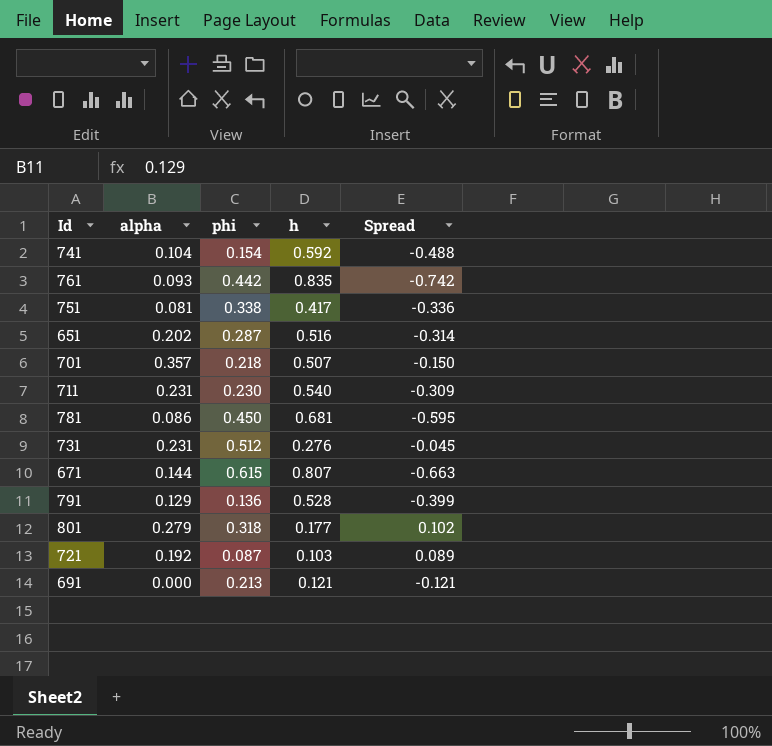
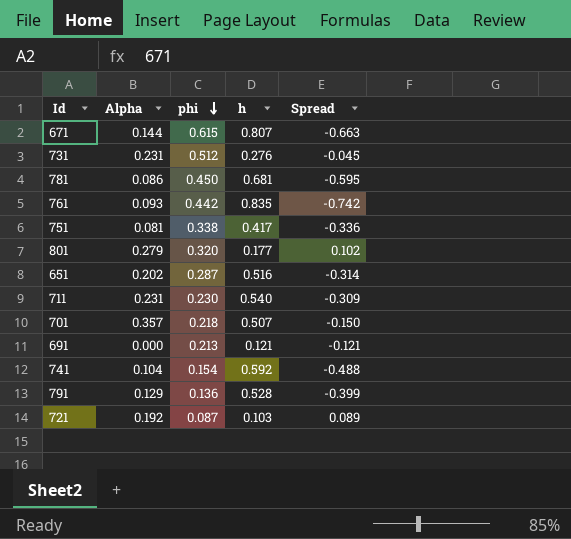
row order: none -> phi descending
column name: alpha -> Alpha
801 | phi: 0.318 -> 0.320

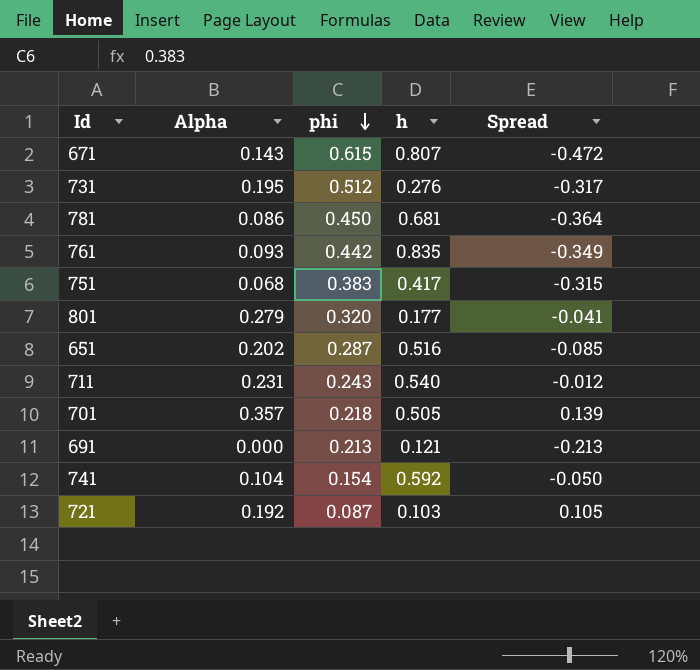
column Spread | formula: [Alpha] - [h] -> [Alpha] - [phi]
row 791: 0.129 | 0.136 | 0.528 | -0.399 -> none
671 | Alpha: 0.144 -> 0.143
731 | Alpha: 0.231 -> 0.195
751 | Alpha: 0.081 -> 0.068
751 | phi: 0.338 -> 0.383
711 | phi: 0.230 -> 0.243
701 | h: 0.507 -> 0.505

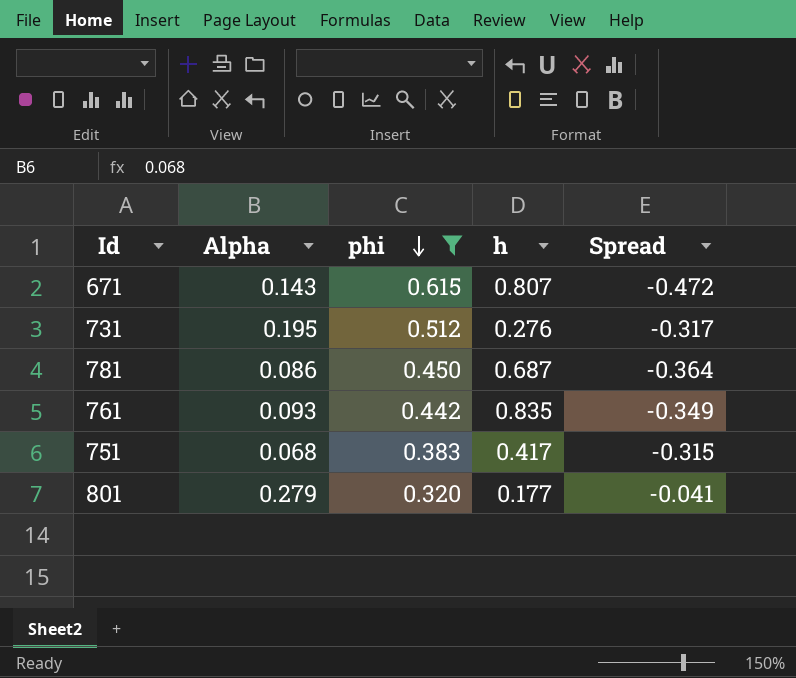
filter: none -> phi >= 0.320
781 | h: 0.681 -> 0.687

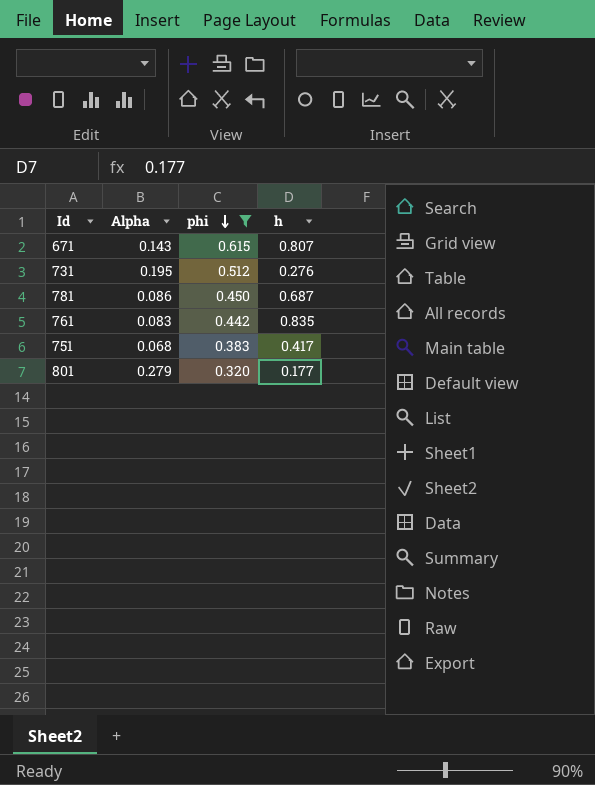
column Spread | formula: [Alpha] - [phi] -> none
761 | Alpha: 0.093 -> 0.083

